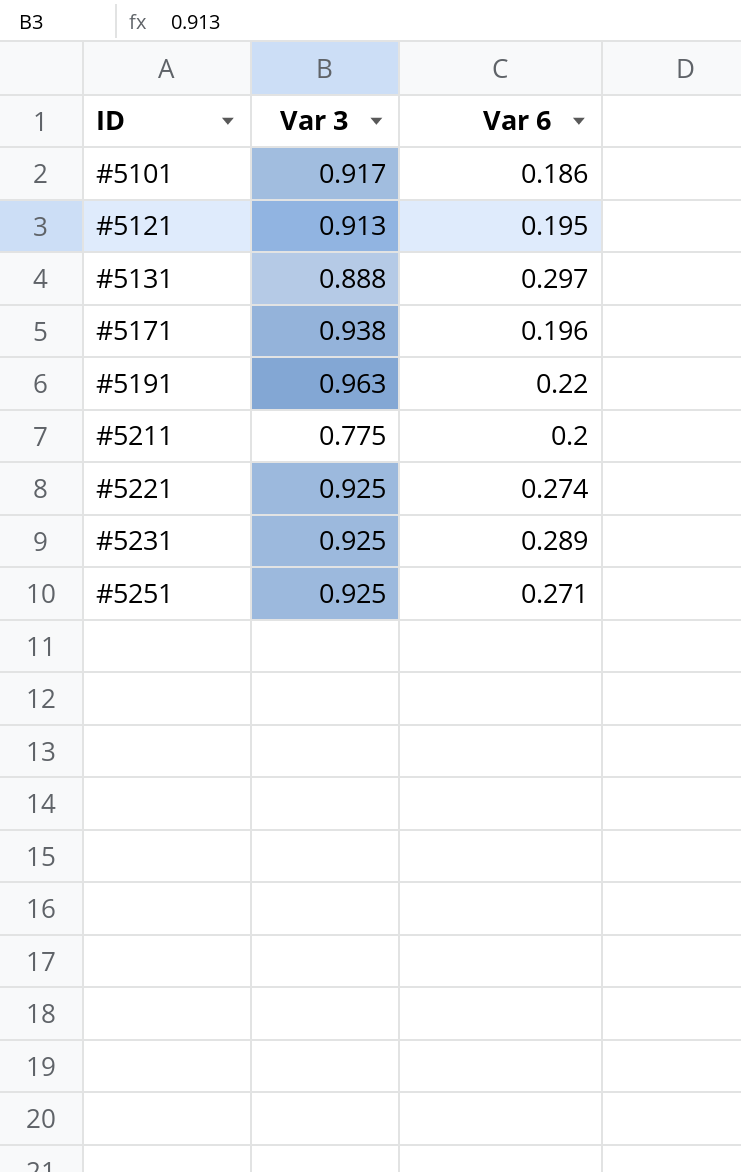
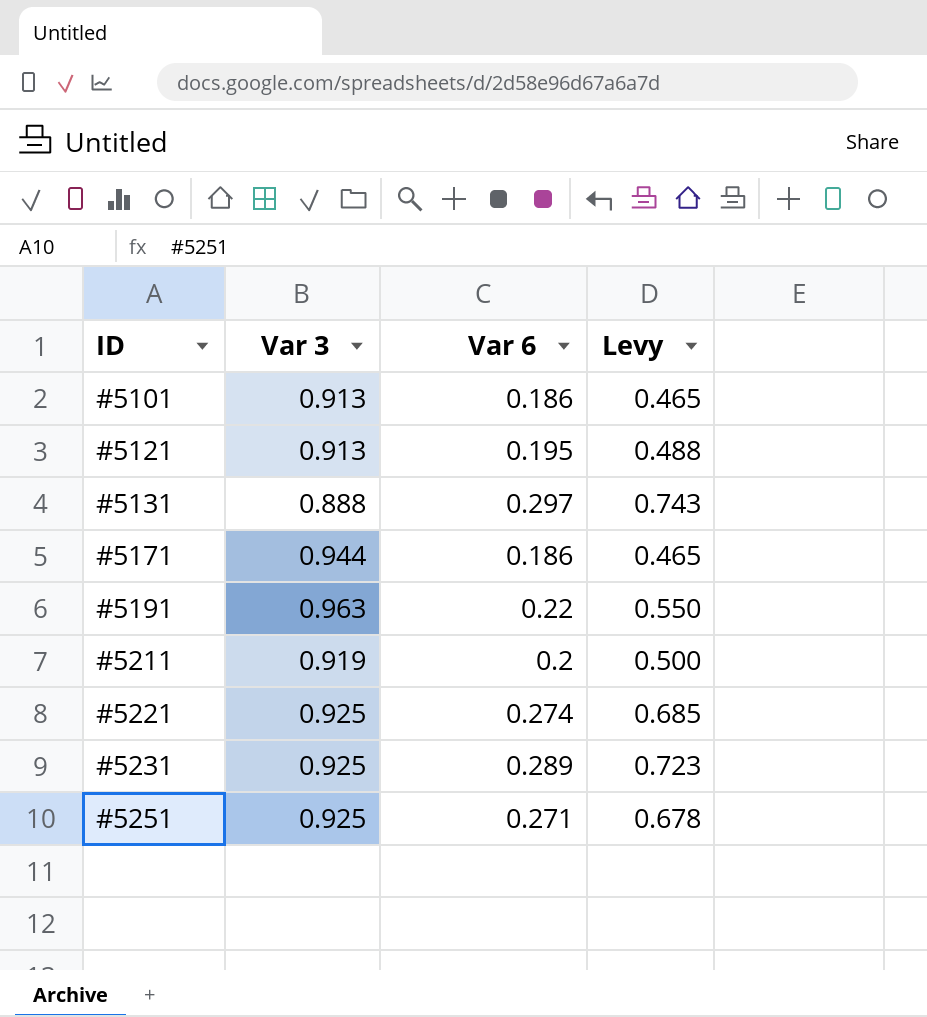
column Levy | formula: none -> [Var 6] * 2.5
#5101 | Var 3: 0.917 -> 0.913
#5171 | Var 3: 0.938 -> 0.944
#5171 | Var 6: 0.196 -> 0.186
#5211 | Var 3: 0.775 -> 0.919

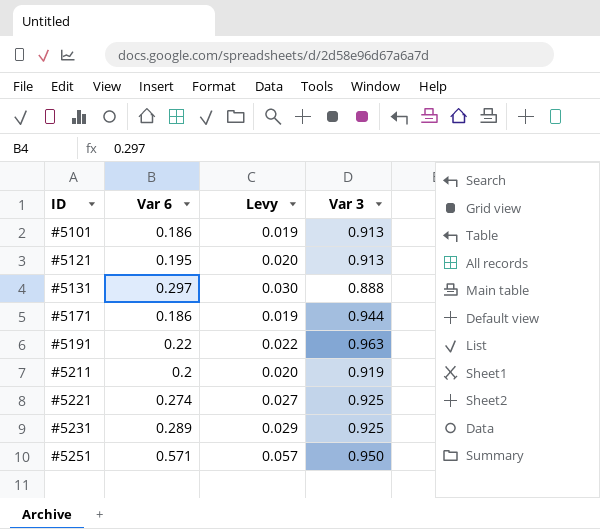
column Levy | formula: [Var 6] * 2.5 -> [Var 6] * 0.1
column Var 3 | position: 2 -> 4
#5251 | Var 6: 0.271 -> 0.571
#5251 | Var 3: 0.925 -> 0.950

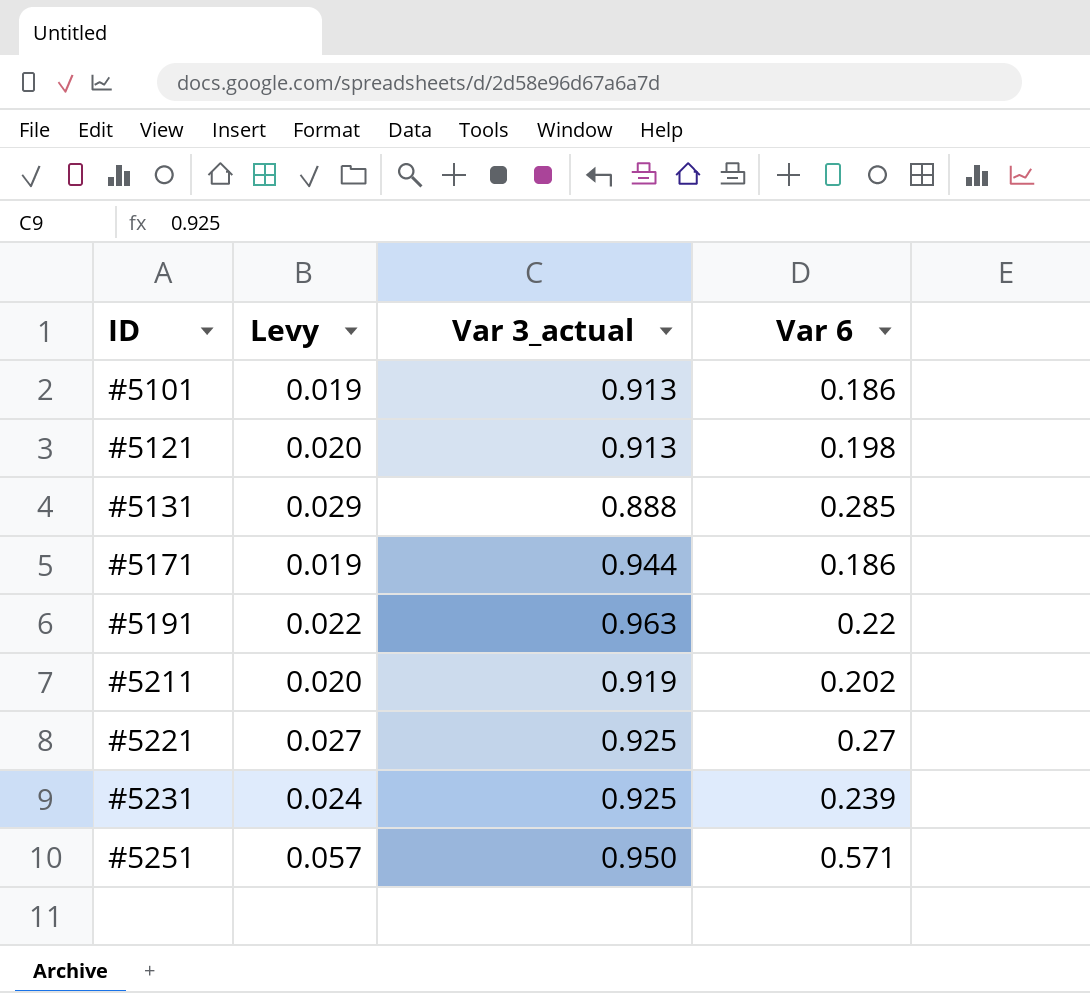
column name: Var 3 -> Var 3_actual
column Var 6 | position: 2 -> 4
#5121 | Var 6: 0.195 -> 0.198
#5131 | Levy: 0.030 -> 0.029
#5131 | Var 6: 0.297 -> 0.285
#5211 | Var 6: 0.2 -> 0.202
#5221 | Var 6: 0.274 -> 0.27
#5231 | Levy: 0.029 -> 0.024
#5231 | Var 6: 0.289 -> 0.239

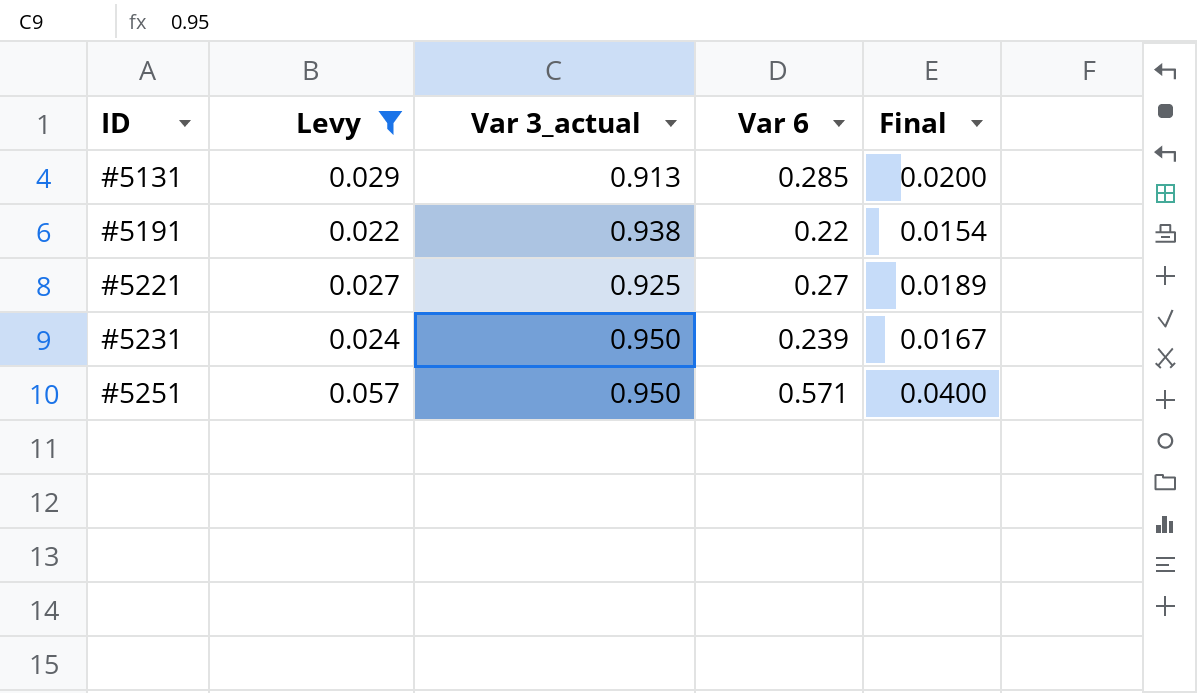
filter: none -> Levy >= 0.022
column Final | formula: none -> [Var 6] * 0.07
#5131 | Var 3_actual: 0.888 -> 0.913
#5191 | Var 3_actual: 0.963 -> 0.938
#5231 | Var 3_actual: 0.925 -> 0.950

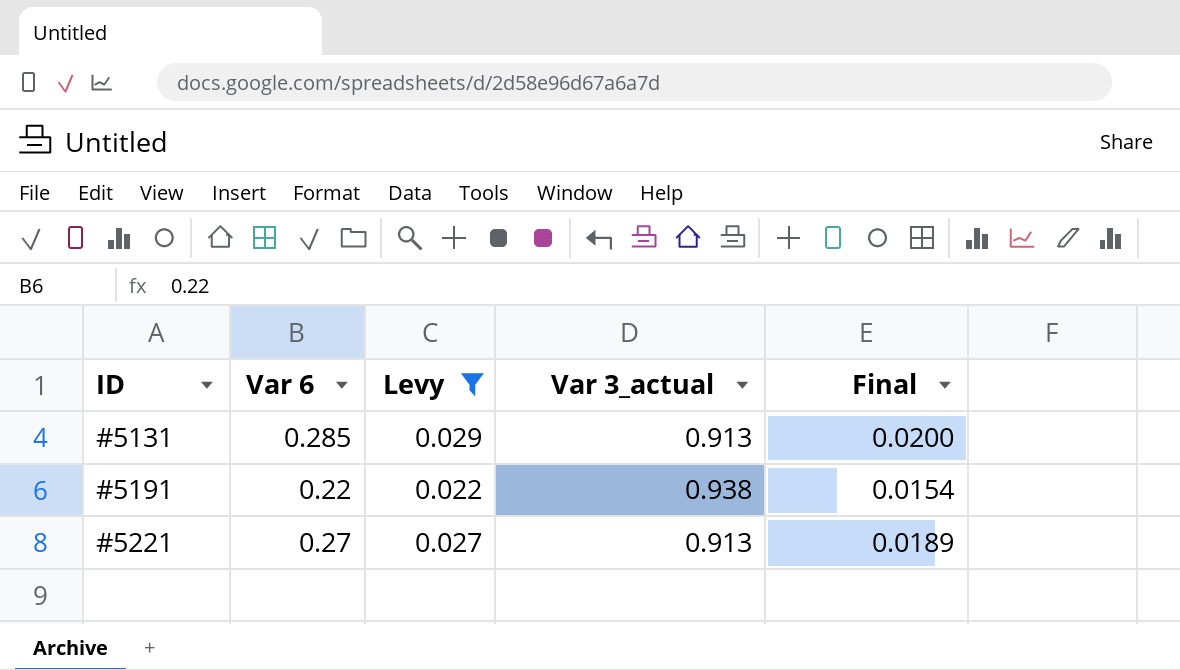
column Var 6 | position: 4 -> 2
row #5231: 0.024 | 0.950 | 0.239 | 0.0167 -> none
row #5251: 0.057 | 0.950 | 0.571 | 0.0400 -> none
#5221 | Var 3_actual: 0.925 -> 0.913

